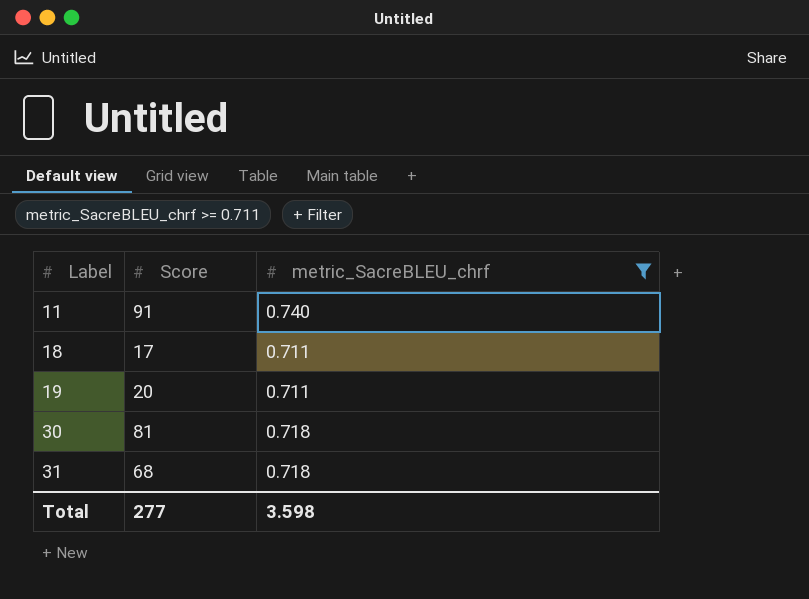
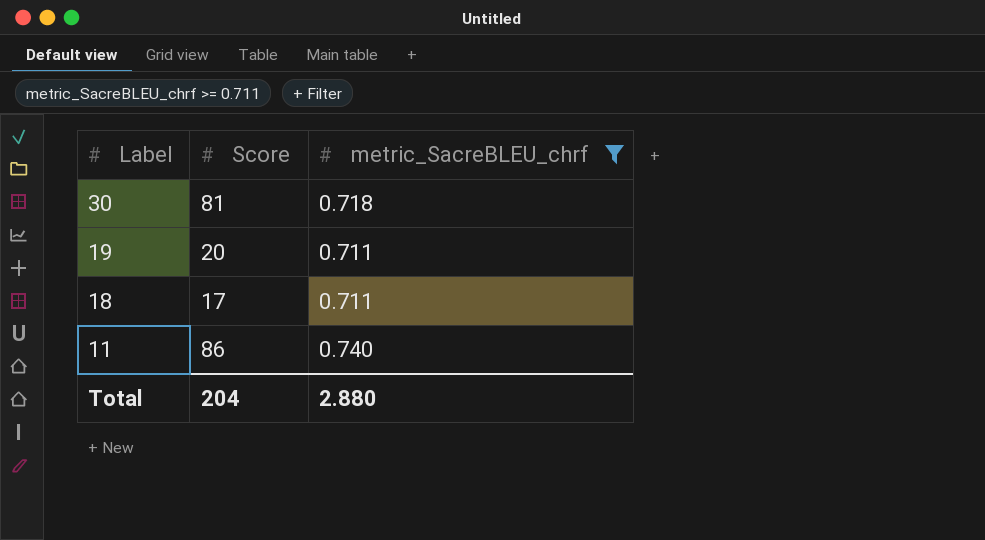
row order: Label ascending -> Label descending
row 31: 68 | 0.718 -> none
11 | Score: 91 -> 86
Total | Score: 277 -> 204
Total | metric_SacreBLEU_chrf: 3.598 -> 2.880

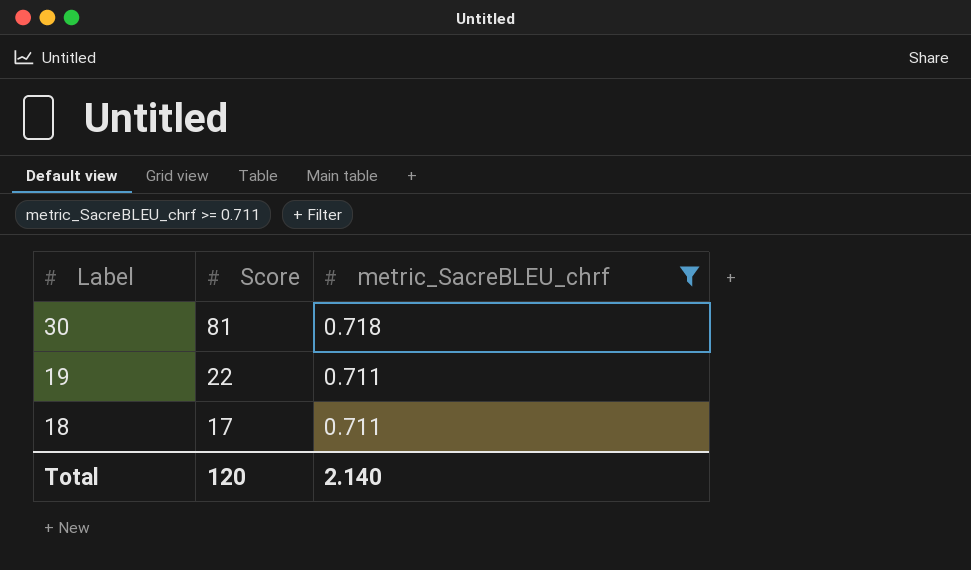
row 11: 86 | 0.740 -> none
19 | Score: 20 -> 22
Total | Score: 204 -> 120
Total | metric_SacreBLEU_chrf: 2.880 -> 2.140

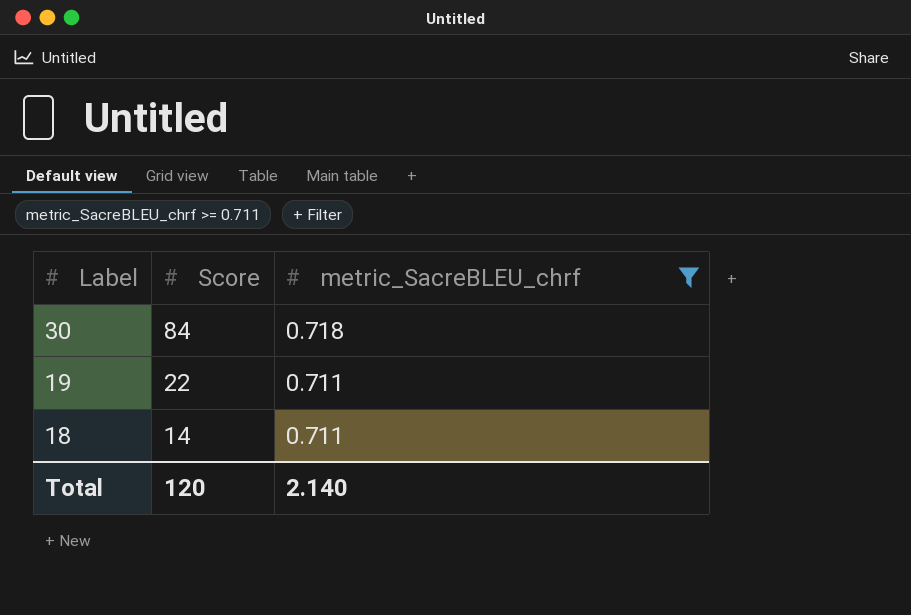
30 | Score: 81 -> 84
18 | Score: 17 -> 14

